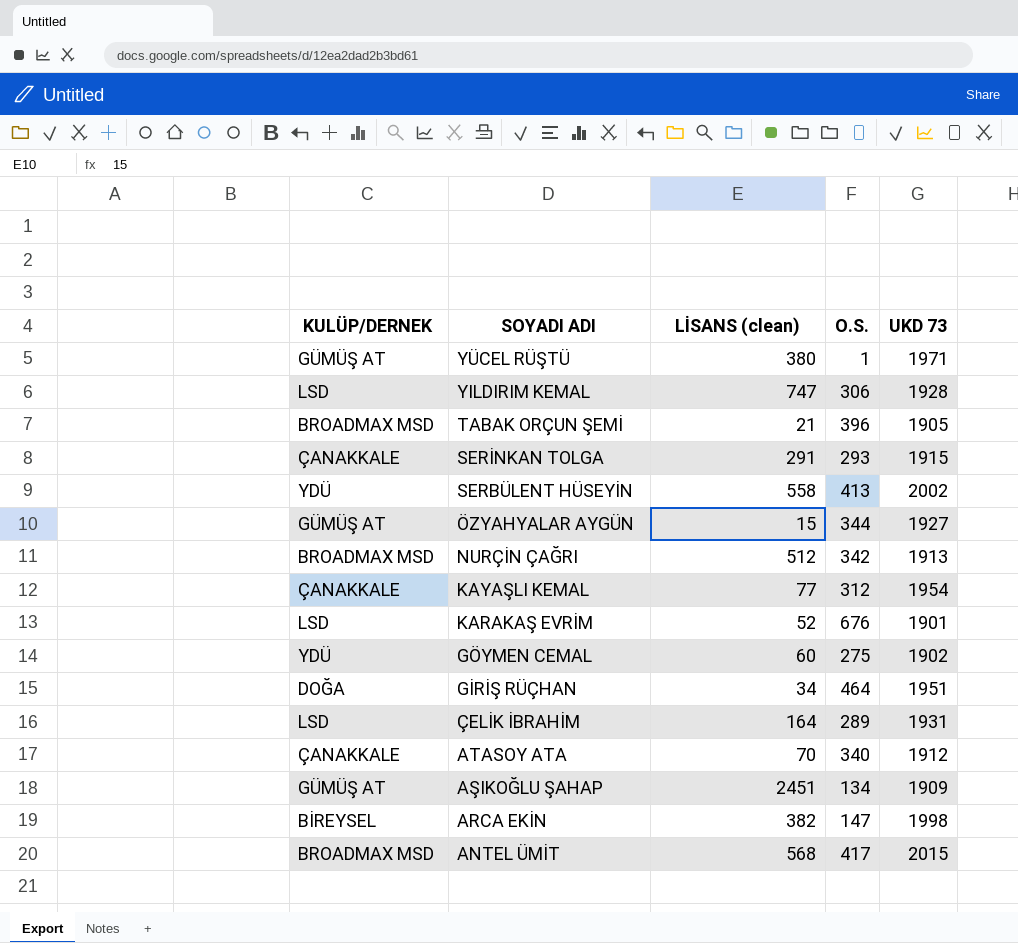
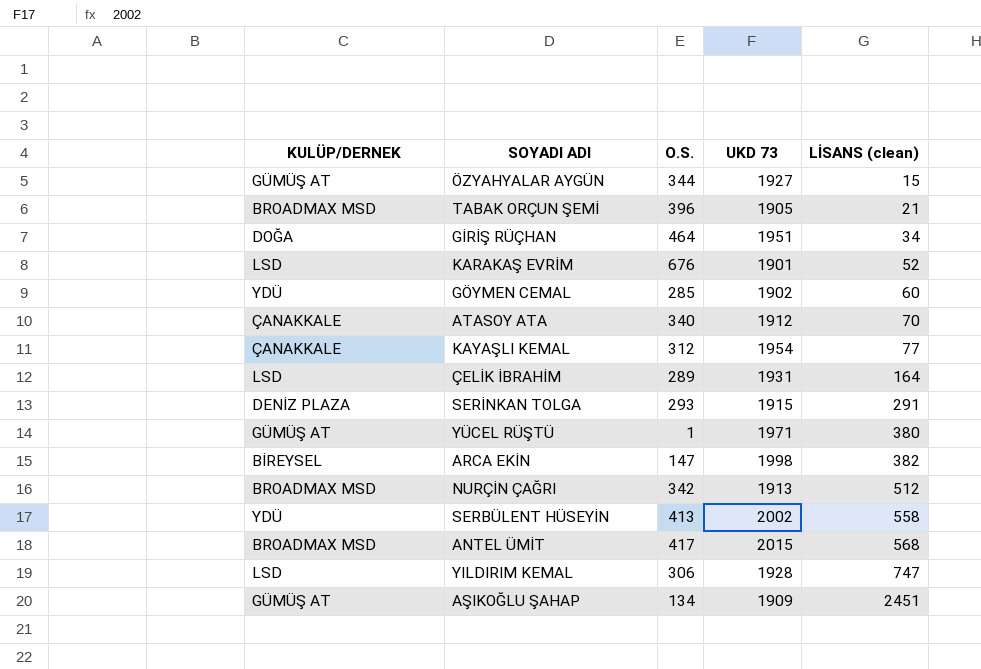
row order: SOYADI ADI descending -> LİSANS (clean) ascending
column LİSANS (clean) | position: 3 -> 5
GÖYMEN CEMAL | O.S.: 275 -> 285
SERİNKAN TOLGA | KULÜP/DERNEK: ÇANAKKALE -> DENİZ PLAZA

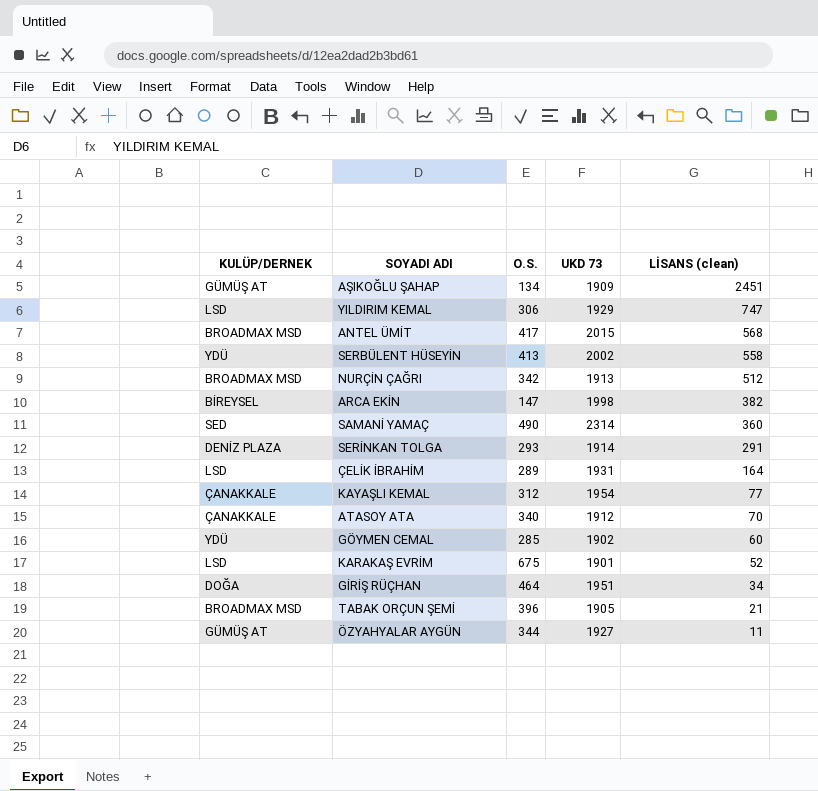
row order: LİSANS (clean) ascending -> LİSANS (clean) descending
row YÜCEL RÜŞTÜ: GÜMÜŞ AT | 1 | 1971 | 380 -> none
YILDIRIM KEMAL | UKD 73: 1928 -> 1929
row SAMANİ YAMAÇ: none -> SED | 490 | 2314 | 360
SERİNKAN TOLGA | UKD 73: 1915 -> 1914
KARAKAŞ EVRİM | O.S.: 676 -> 675
ÖZYAHYALAR AYGÜN | LİSANS (clean): 15 -> 11

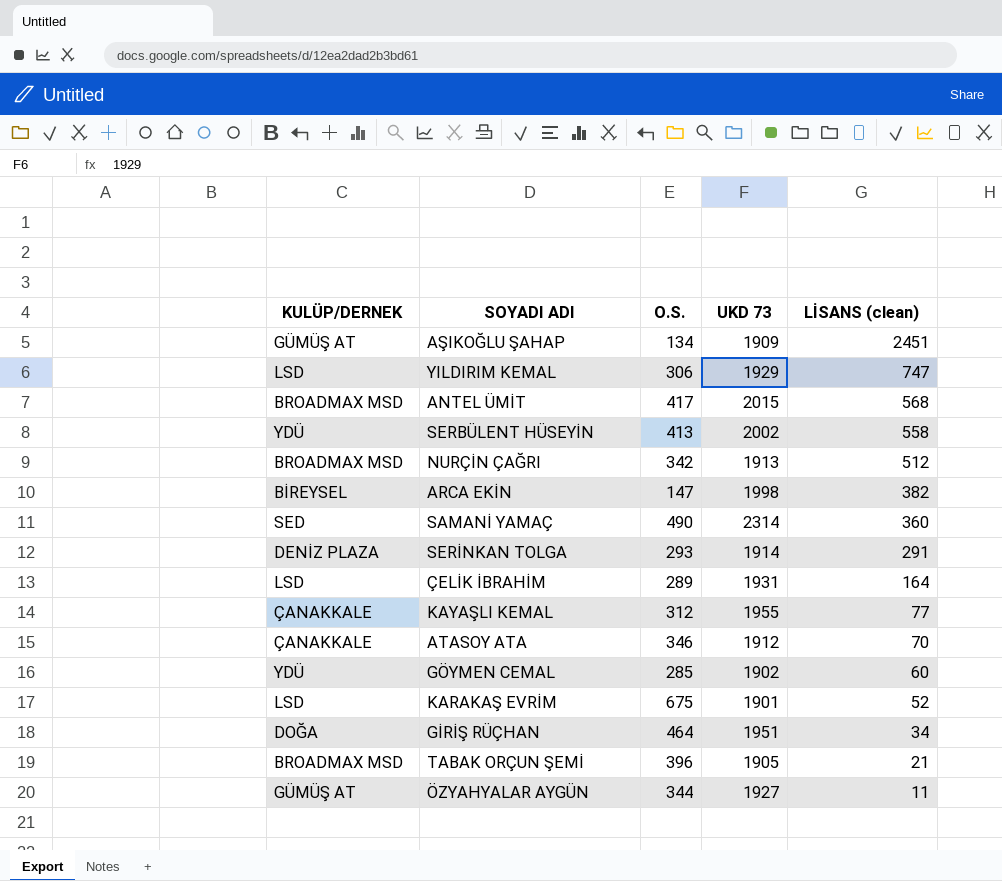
KAYAŞLI KEMAL | UKD 73: 1954 -> 1955
ATASOY ATA | O.S.: 340 -> 346

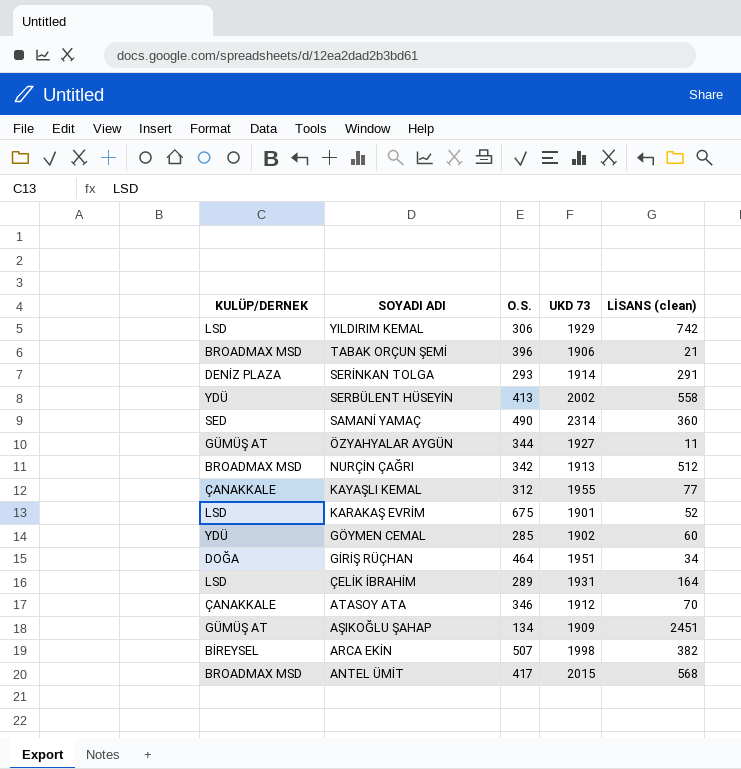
row order: LİSANS (clean) descending -> SOYADI ADI descending
YILDIRIM KEMAL | LİSANS (clean): 747 -> 742
TABAK ORÇUN ŞEMİ | UKD 73: 1905 -> 1906
ARCA EKİN | O.S.: 147 -> 507

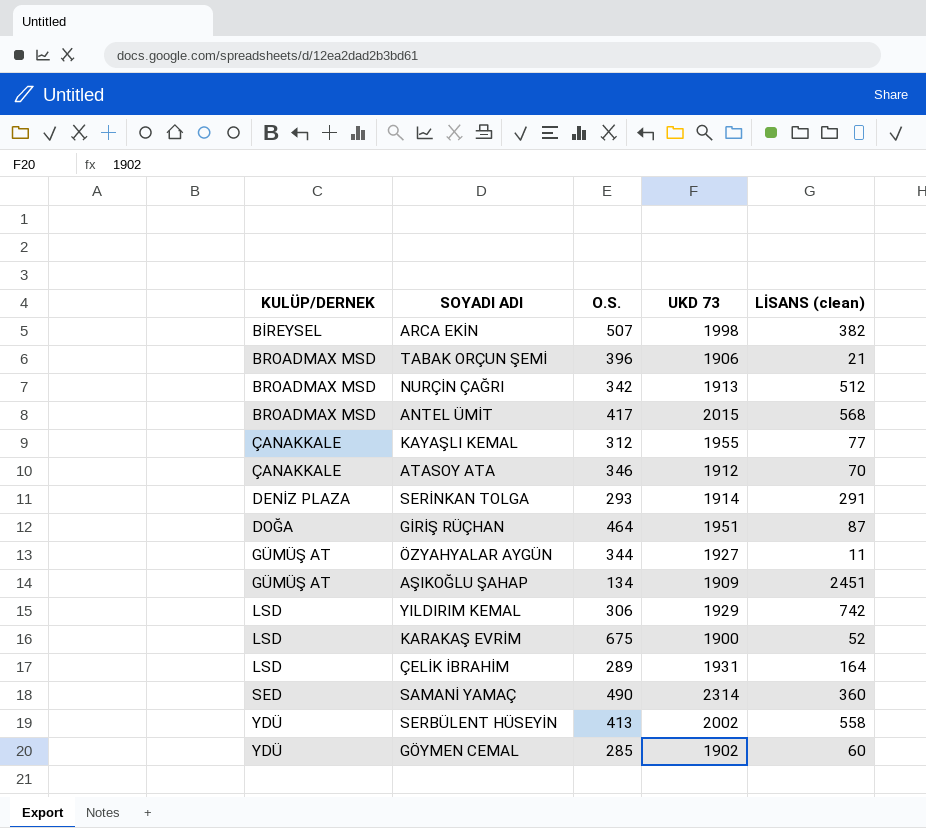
row order: SOYADI ADI descending -> KULÜP/DERNEK ascending
GİRİŞ RÜÇHAN | LİSANS (clean): 34 -> 87
KARAKAŞ EVRİM | UKD 73: 1901 -> 1900

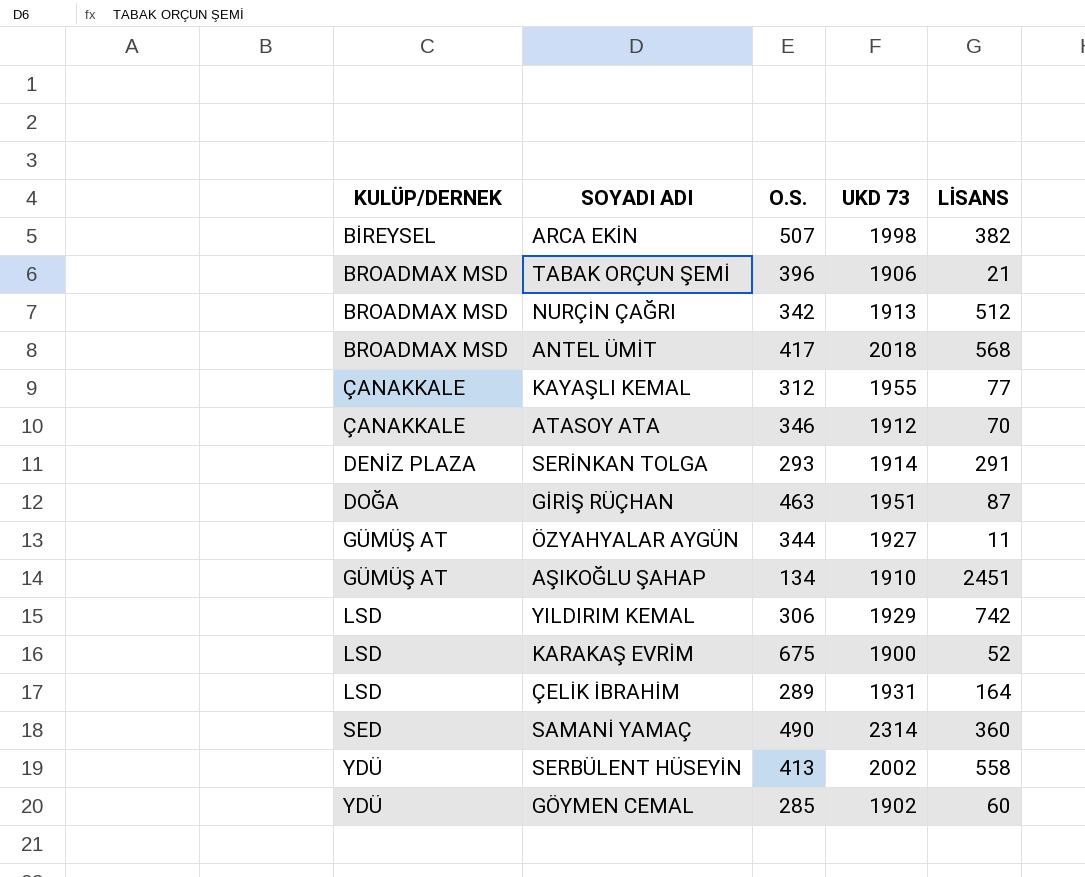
column name: LİSANS (clean) -> LİSANS
ANTEL ÜMİT | UKD 73: 2015 -> 2018
GİRİŞ RÜÇHAN | O.S.: 464 -> 463
AŞIKOĞLU ŞAHAP | UKD 73: 1909 -> 1910

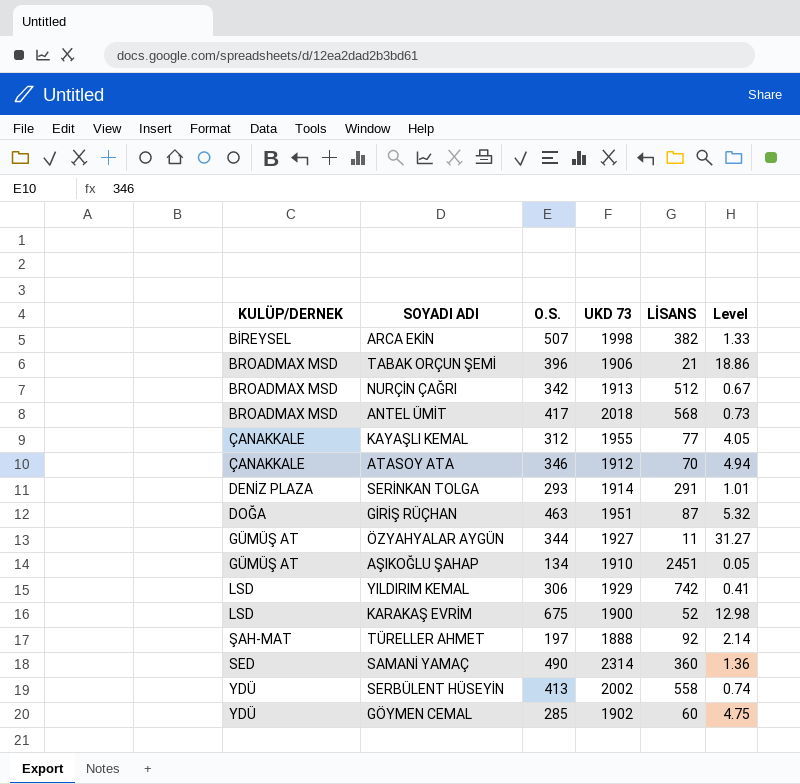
column Level | formula: none -> [O.S.] / [LİSANS]
row ÇELİK İBRAHİM: LSD | 289 | 1931 | 164 -> none
row TÜRELLER AHMET: none -> ŞAH-MAT | 197 | 1888 | 92 | 2.14

